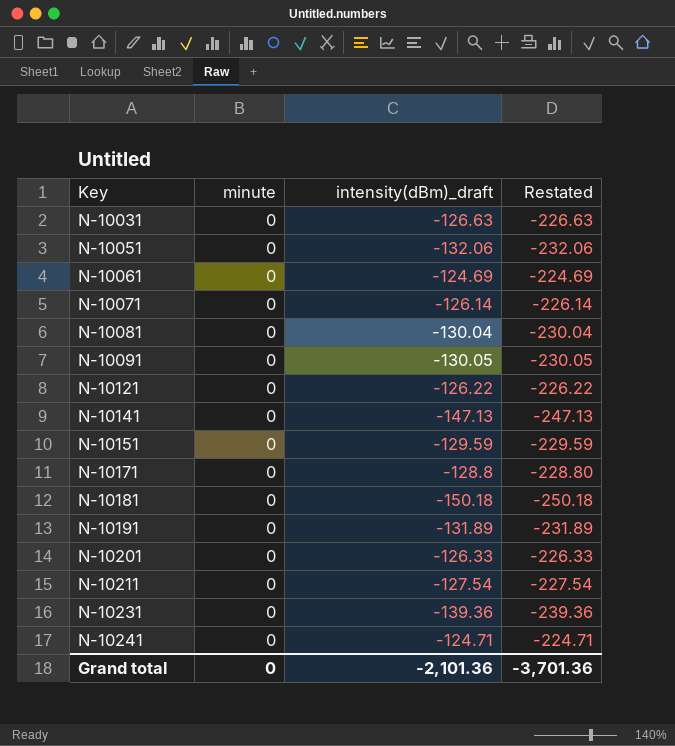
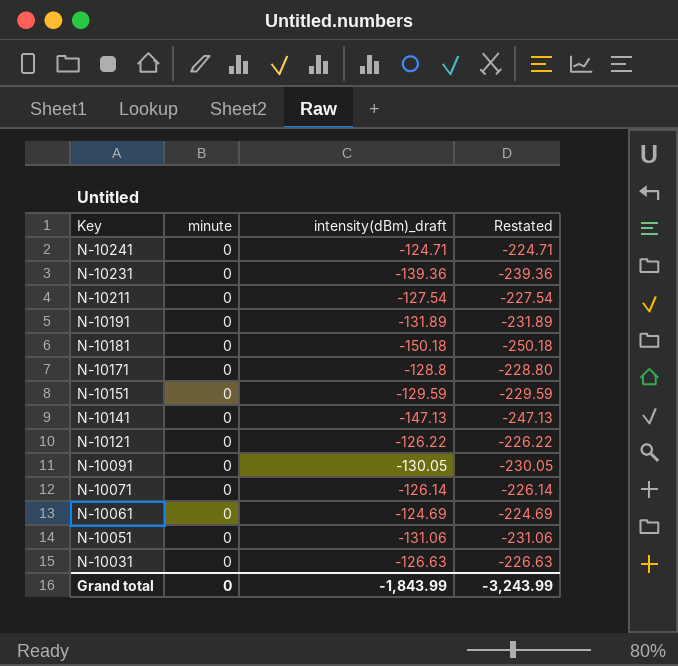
row order: Key ascending -> Key descending
row N-10081: 0 | -130.04 | -230.04 -> none
row N-10201: 0 | -126.33 | -226.33 -> none
N-10051 | intensity(dBm)_draft: -132.06 -> -131.06
N-10051 | Restated: -232.06 -> -231.06
Grand total | intensity(dBm)_draft: -2,101.36 -> -1,843.99
Grand total | Restated: -3,701.36 -> -3,243.99

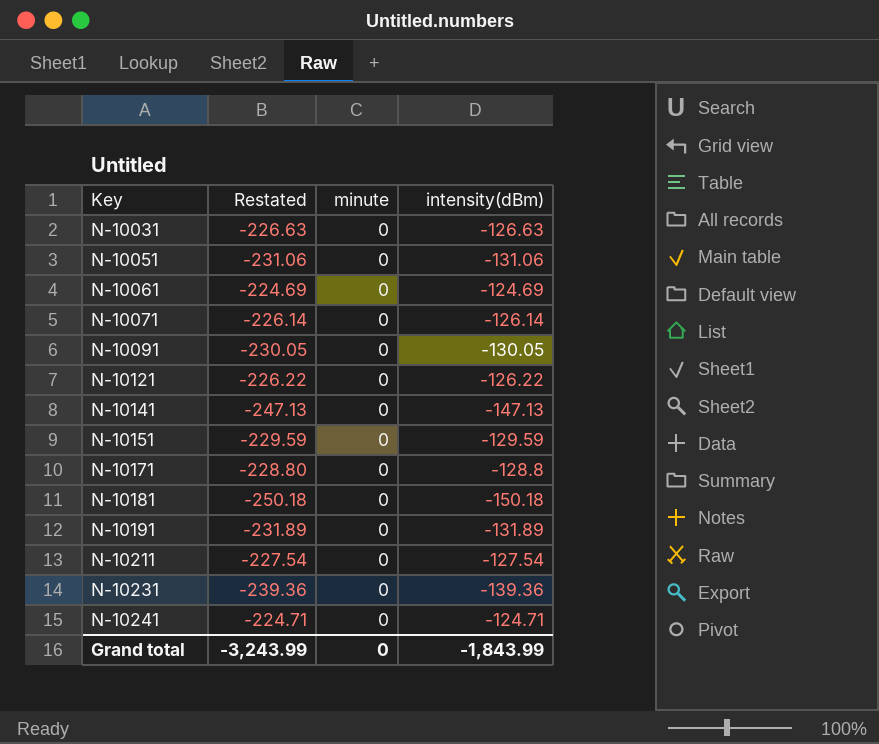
row order: Key descending -> Key ascending
column Restated | position: 4 -> 2
column name: intensity(dBm)_draft -> intensity(dBm)

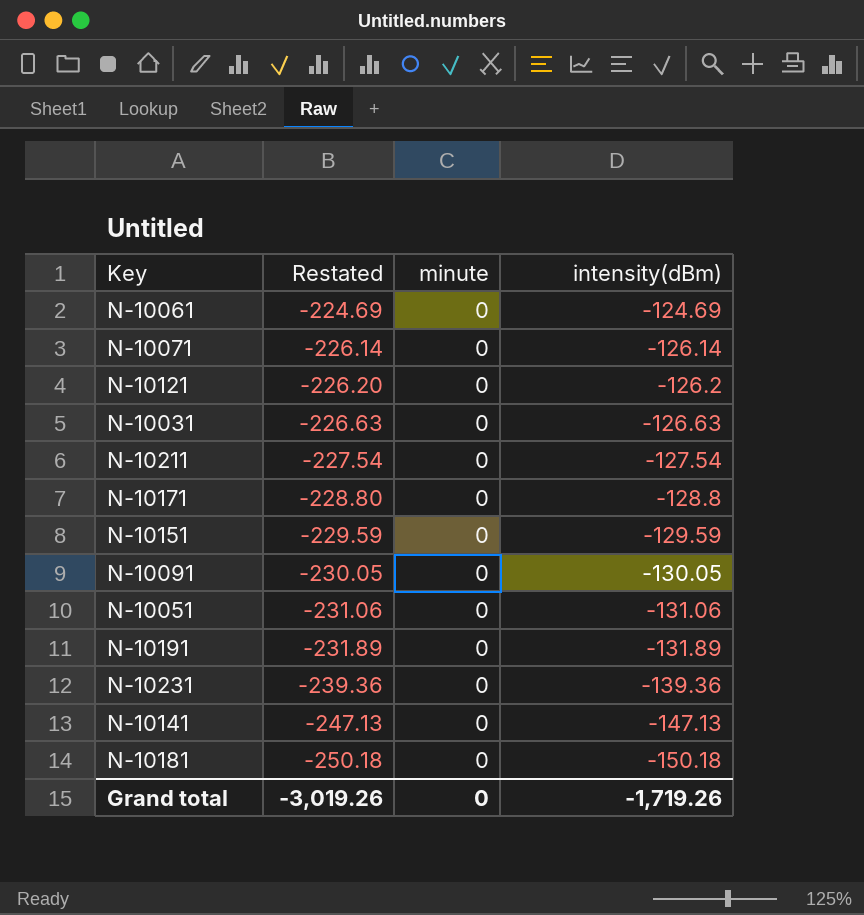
row order: Key ascending -> Restated descending
row N-10241: -224.71 | 0 | -124.71 -> none
N-10121 | Restated: -226.22 -> -226.20
N-10121 | intensity(dBm): -126.22 -> -126.2
Grand total | Restated: -3,243.99 -> -3,019.26
Grand total | intensity(dBm): -1,843.99 -> -1,719.26

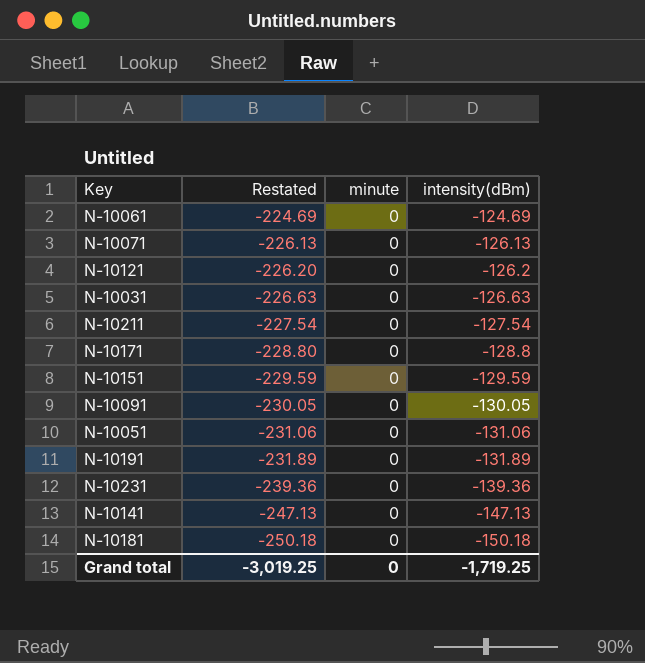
N-10071 | Restated: -226.14 -> -226.13
N-10071 | intensity(dBm): -126.14 -> -126.13
Grand total | Restated: -3,019.26 -> -3,019.25
Grand total | intensity(dBm): -1,719.26 -> -1,719.25

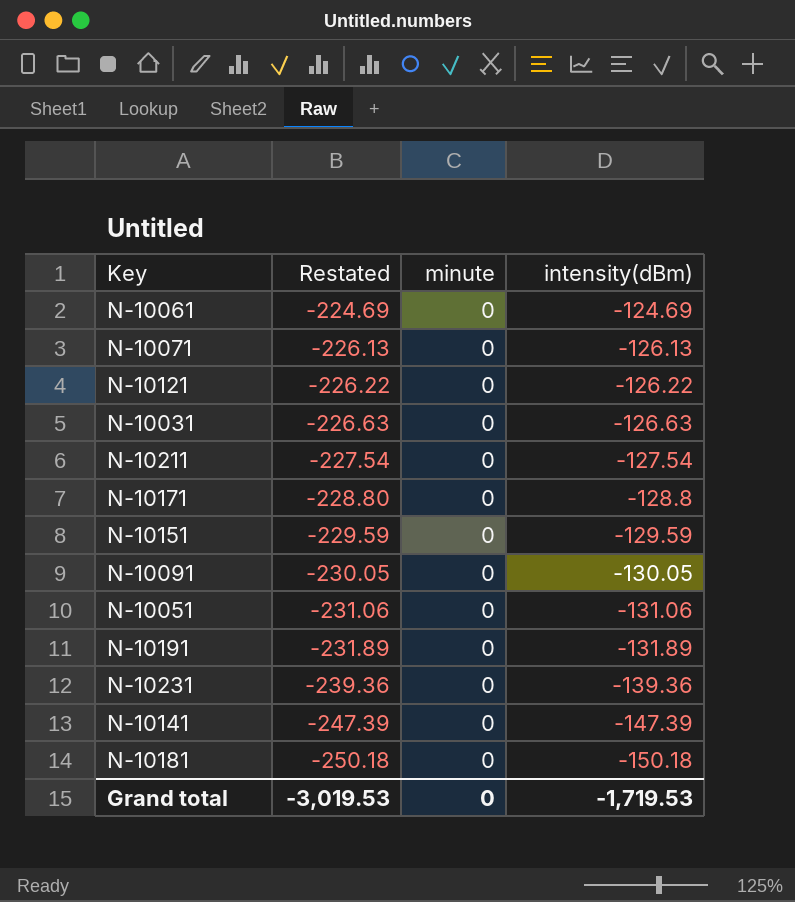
N-10121 | Restated: -226.20 -> -226.22
N-10121 | intensity(dBm): -126.2 -> -126.22
N-10141 | Restated: -247.13 -> -247.39
N-10141 | intensity(dBm): -147.13 -> -147.39
Grand total | Restated: -3,019.25 -> -3,019.53
Grand total | intensity(dBm): -1,719.25 -> -1,719.53

